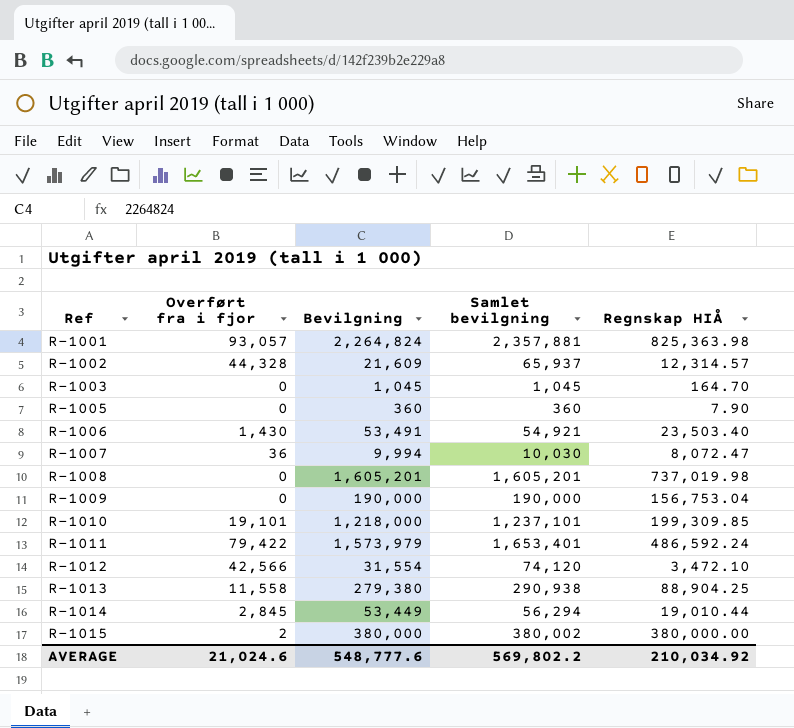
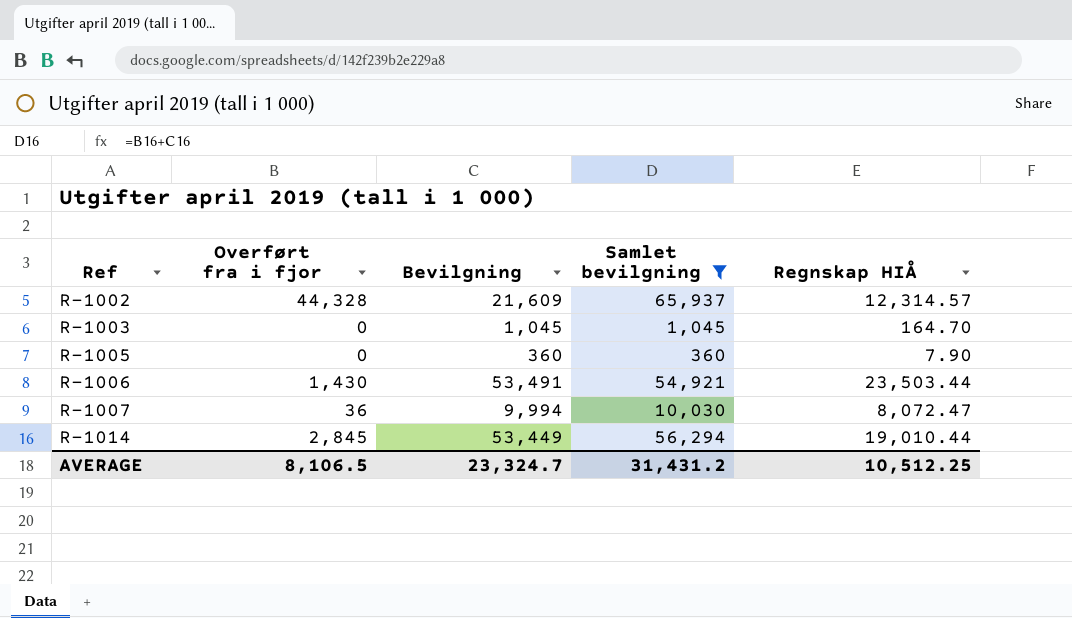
filter: none -> Samlet bevilgning <= 65,937
R-1006 | Regnskap HIÅ: 23,503.40 -> 23,503.44
AVERAGE | Overført fra i fjor: 21,024.6 -> 8,106.5
AVERAGE | Bevilgning: 548,777.6 -> 23,324.7
AVERAGE | Samlet bevilgning: 569,802.2 -> 31,431.2
AVERAGE | Regnskap HIÅ: 210,034.92 -> 10,512.25

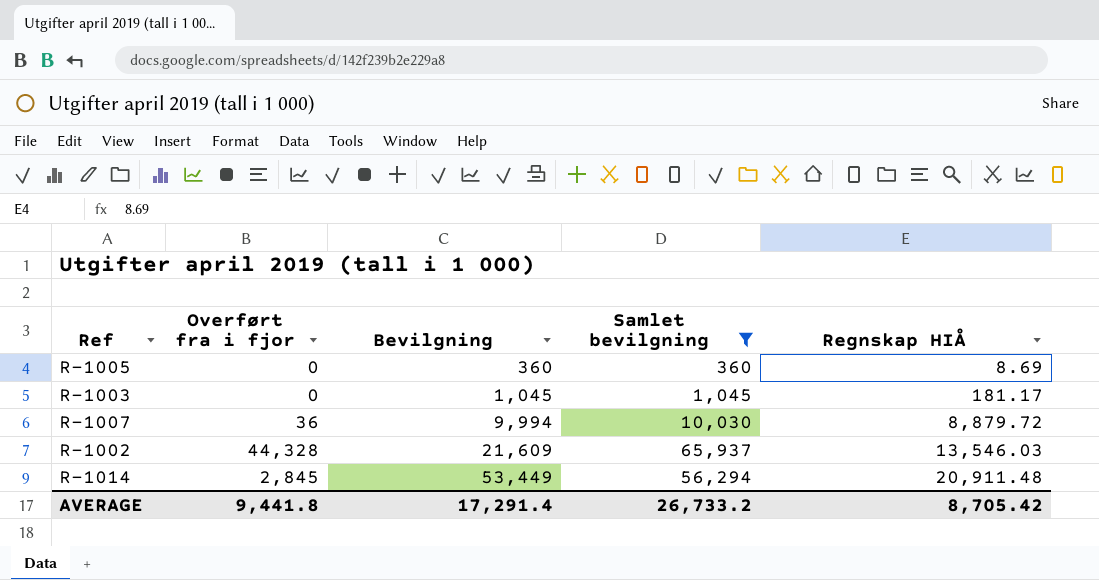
row order: Ref ascending -> Bevilgning ascending
row R-1006: 1,430 | 53,491 | 54,921 | 23,503.44 -> none
R-1005 | Regnskap HIÅ: 7.90 -> 8.69
R-1003 | Regnskap HIÅ: 164.70 -> 181.17
R-1007 | Regnskap HIÅ: 8,072.47 -> 8,879.72
R-1002 | Regnskap HIÅ: 12,314.57 -> 13,546.03
R-1014 | Regnskap HIÅ: 19,010.44 -> 20,911.48
AVERAGE | Overført fra i fjor: 8,106.5 -> 9,441.8
AVERAGE | Bevilgning: 23,324.7 -> 17,291.4
AVERAGE | Samlet bevilgning: 31,431.2 -> 26,733.2
AVERAGE | Regnskap HIÅ: 10,512.25 -> 8,705.42

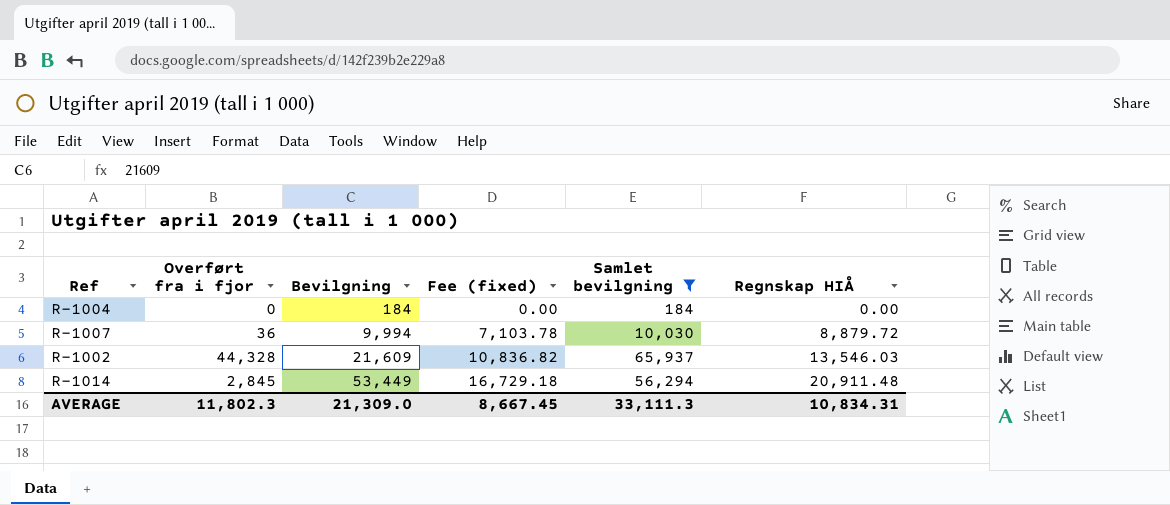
column Fee (fixed) | formula: none -> [Regnskap HIÅ] * 0.8
row R-1005: 0 | 360 | 360 | 8.69 -> none
row R-1003: 0 | 1,045 | 1,045 | 181.17 -> none
row R-1004: none -> 0 | 184 | 0.00 | 184 | 0.00
AVERAGE | Overført fra i fjor: 9,441.8 -> 11,802.3
AVERAGE | Bevilgning: 17,291.4 -> 21,309.0
AVERAGE | Samlet bevilgning: 26,733.2 -> 33,111.3
AVERAGE | Regnskap HIÅ: 8,705.42 -> 10,834.31

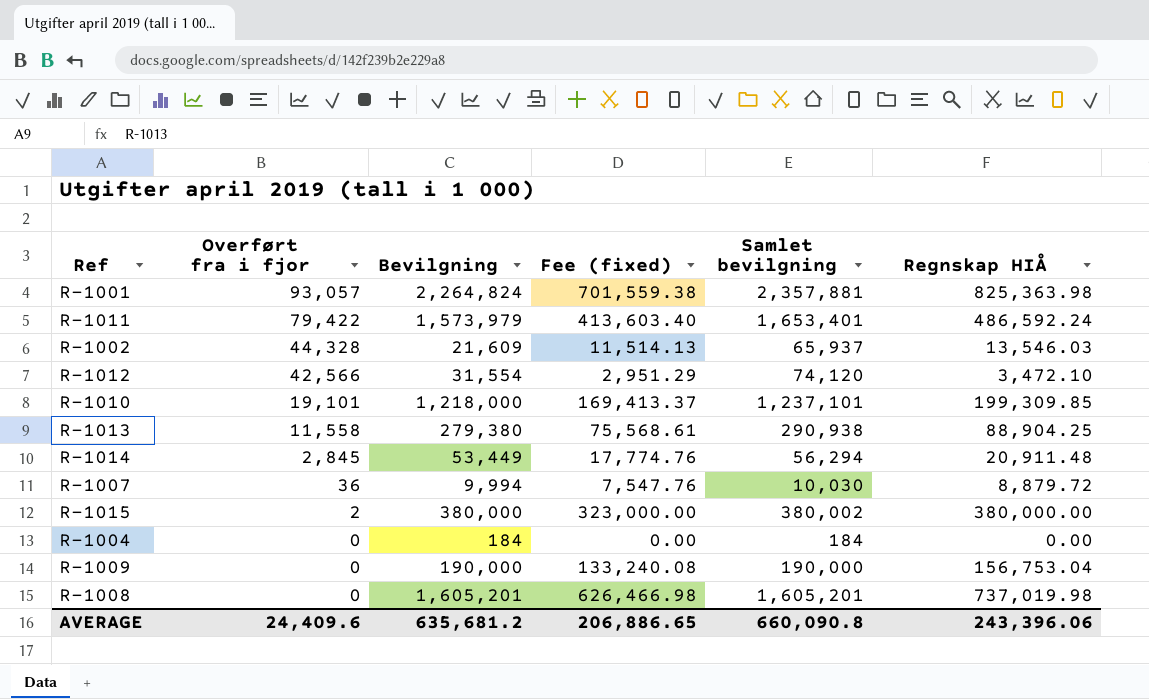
filter: Samlet bevilgning <= 65,937 -> none
row order: Bevilgning ascending -> Overført fra i fjor descending
column Fee (fixed) | formula: [Regnskap HIÅ] * 0.8 -> [Regnskap HIÅ] * 0.85
AVERAGE | Overført fra i fjor: 11,802.3 -> 24,409.6
AVERAGE | Bevilgning: 21,309.0 -> 635,681.2
AVERAGE | Fee (fixed): 8,667.45 -> 206,886.65
AVERAGE | Samlet bevilgning: 33,111.3 -> 660,090.8
AVERAGE | Regnskap HIÅ: 10,834.31 -> 243,396.06

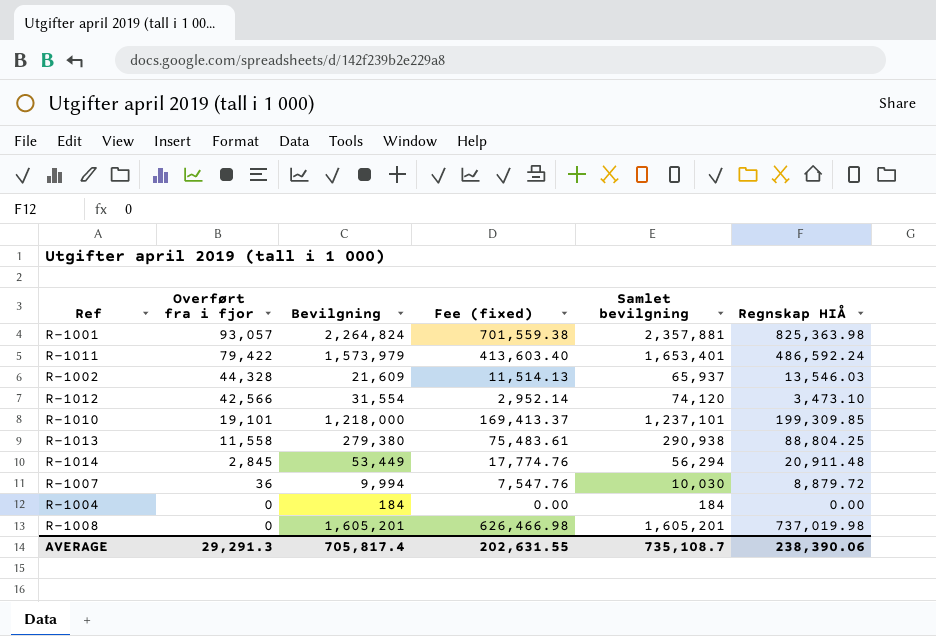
row R-1015: 2 | 380,000 | 323,000.00 | 380,002 | 380,000.00 -> none
row R-1009: 0 | 190,000 | 133,240.08 | 190,000 | 156,753.04 -> none
R-1012 | Fee (fixed): 2,951.29 -> 2,952.14
R-1012 | Regnskap HIÅ: 3,472.10 -> 3,473.10
R-1013 | Fee (fixed): 75,568.61 -> 75,483.61
R-1013 | Regnskap HIÅ: 88,904.25 -> 88,804.25
AVERAGE | Overført fra i fjor: 24,409.6 -> 29,291.3
AVERAGE | Bevilgning: 635,681.2 -> 705,817.4
AVERAGE | Fee (fixed): 206,886.65 -> 202,631.55
AVERAGE | Samlet bevilgning: 660,090.8 -> 735,108.7
AVERAGE | Regnskap HIÅ: 243,396.06 -> 238,390.06

